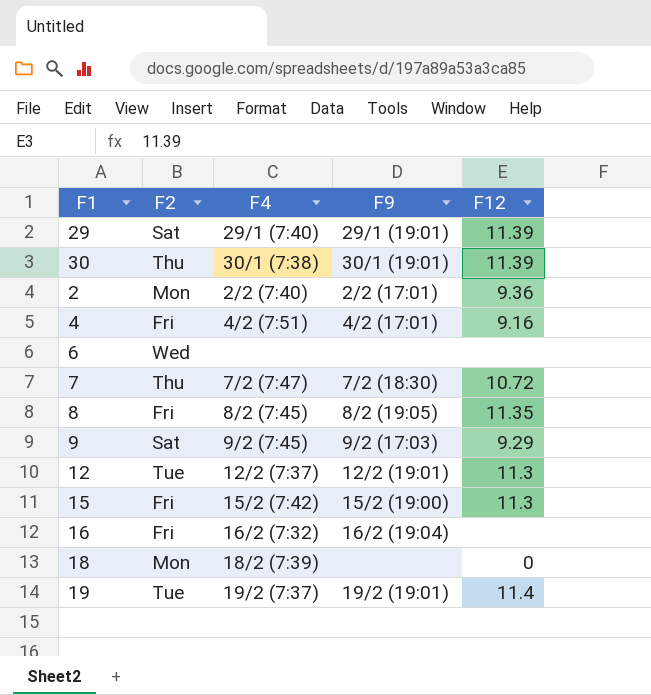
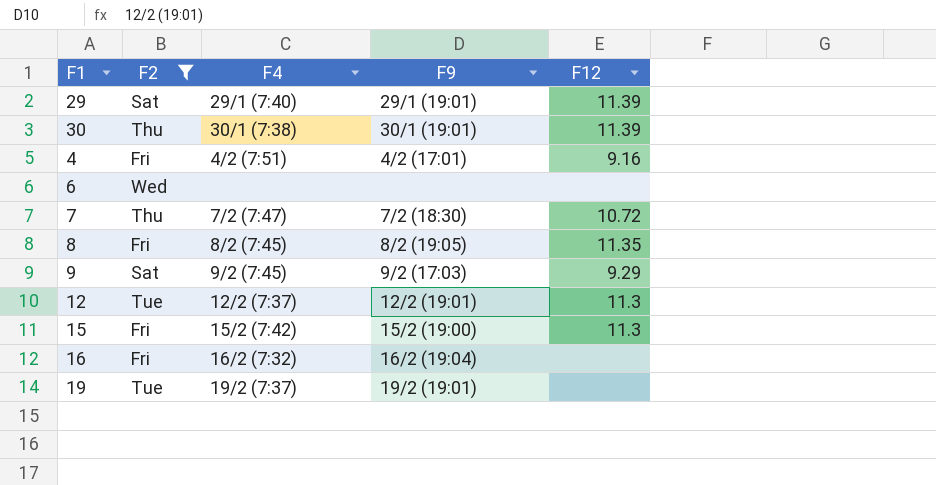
filter: none -> F2 != Mon
19 | F12: 11.4 -> none

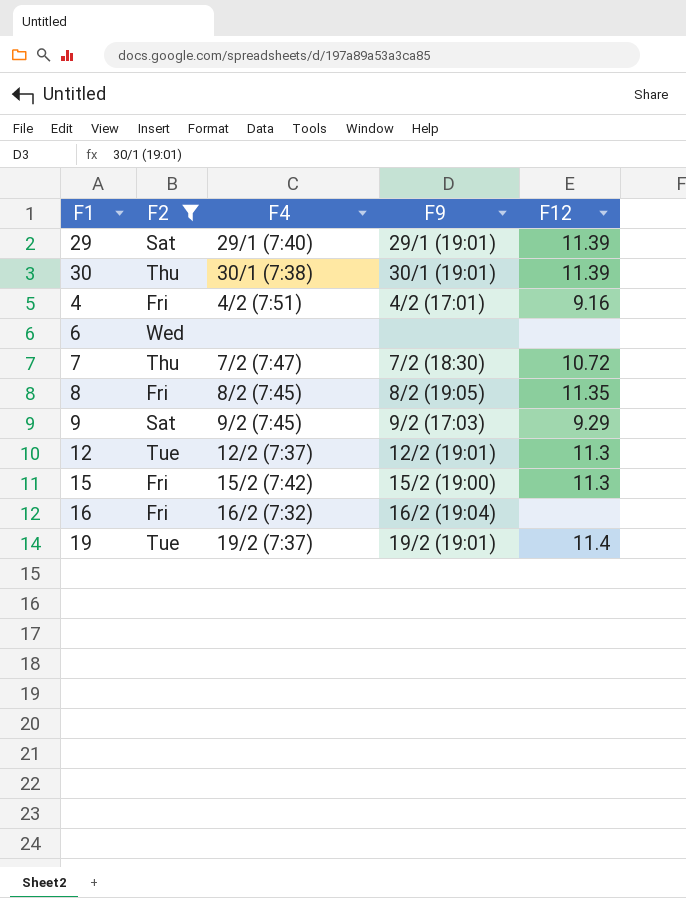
19 | F12: none -> 11.4

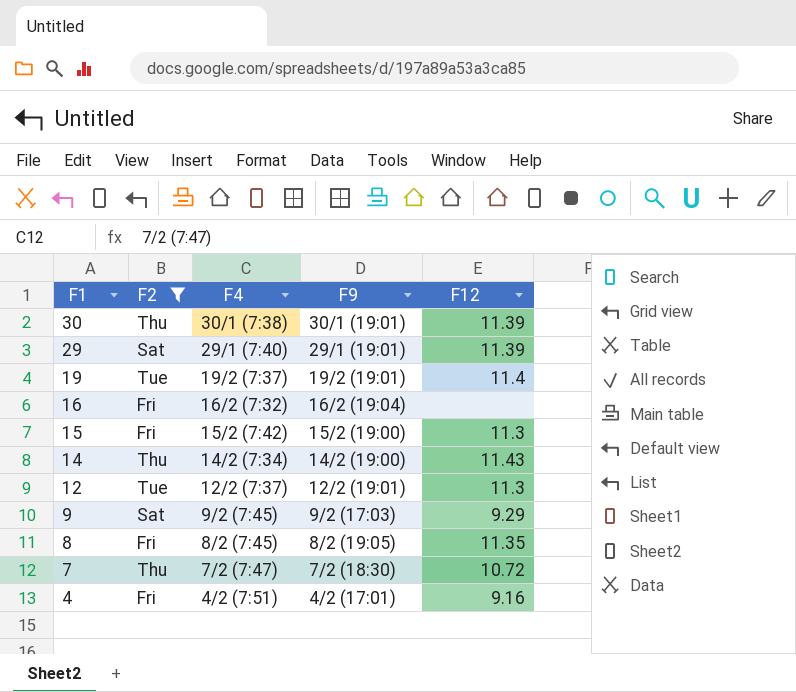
row order: none -> F1 descending
row 6: Wed | none | none | none -> none
row 14: none -> Thu | 14/2 (7:34) | 14/2 (19:00) | 11.43

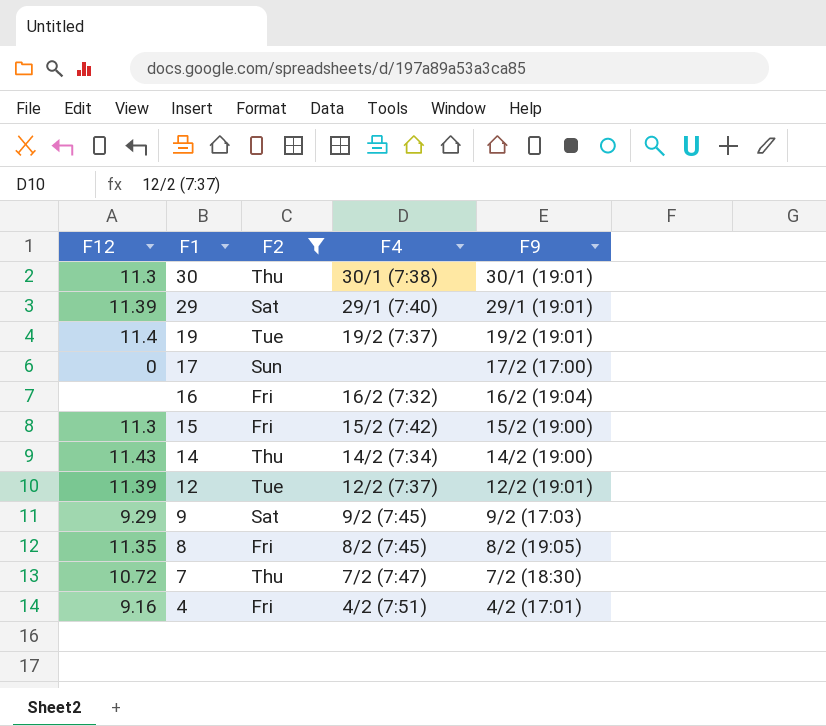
column F12 | position: 5 -> 1
30 | F12: 11.39 -> 11.3
row 17: none -> 0 | Sun | none | 17/2 (17:00)
12 | F12: 11.3 -> 11.39

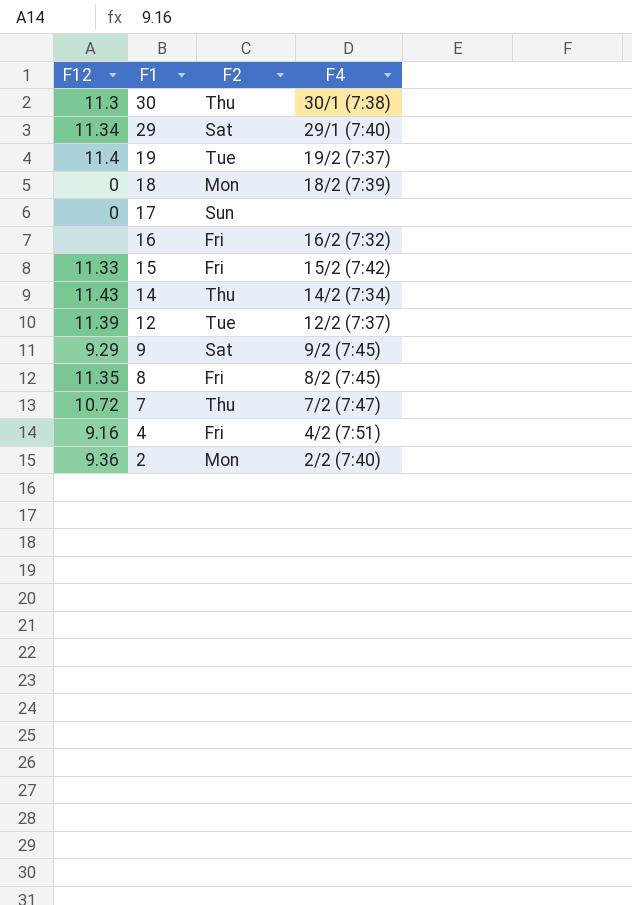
filter: F2 != Mon -> none
column F9 | position: 5 -> none
29 | F12: 11.39 -> 11.34
15 | F12: 11.3 -> 11.33

